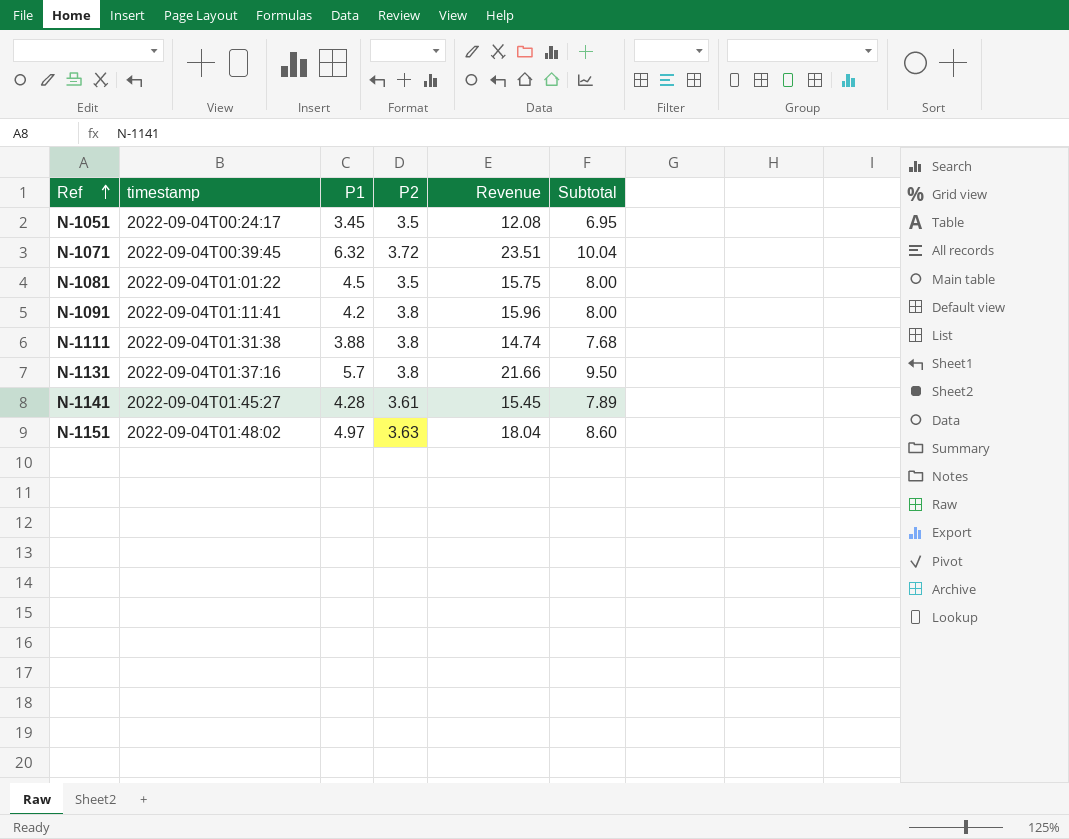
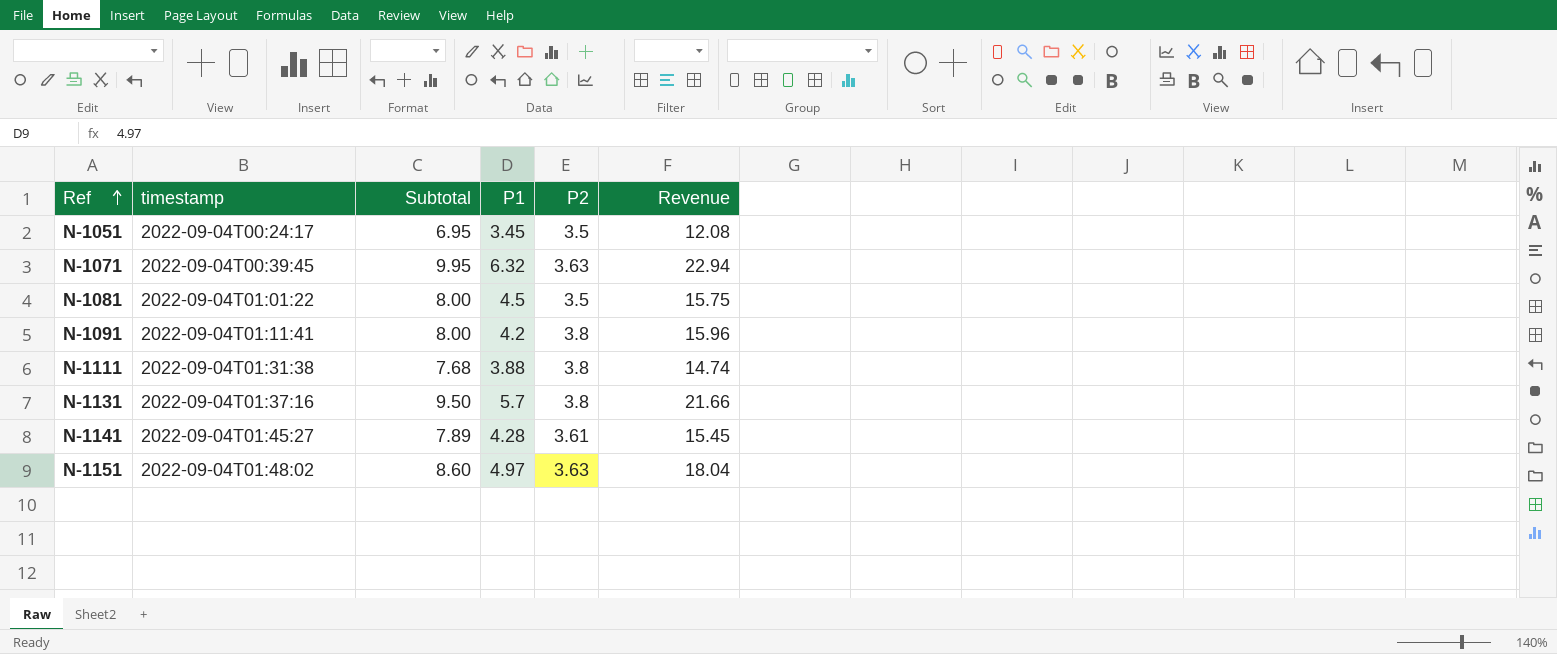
column Subtotal | position: 6 -> 3
N-1071 | Subtotal: 10.04 -> 9.95
N-1071 | P2: 3.72 -> 3.63
N-1071 | Revenue: 23.51 -> 22.94

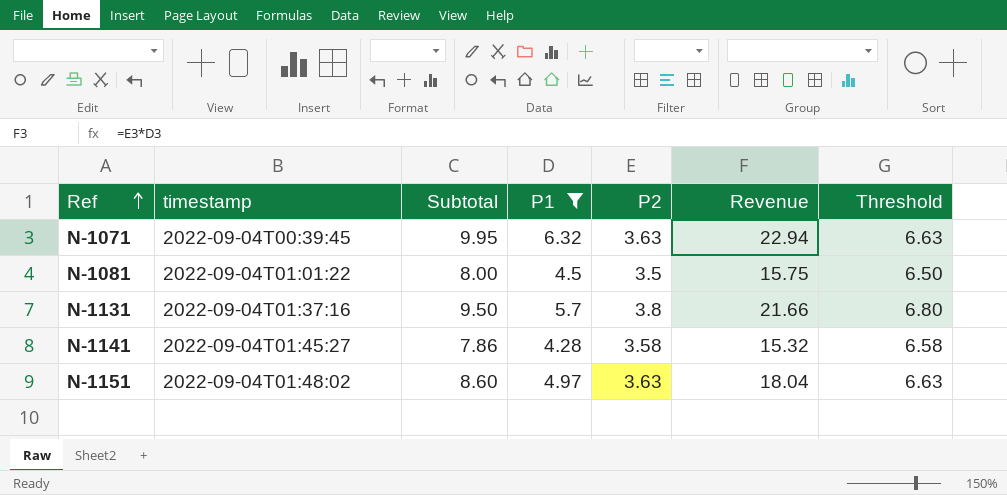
filter: none -> P1 >= 4.28
column Threshold | formula: none -> [P2] + 3
N-1141 | Subtotal: 7.89 -> 7.86
N-1141 | P2: 3.61 -> 3.58
N-1141 | Revenue: 15.45 -> 15.32

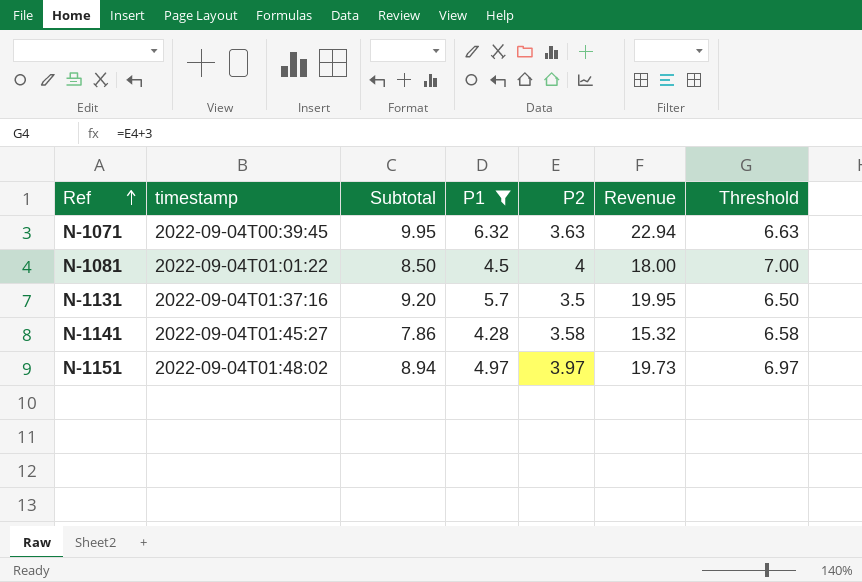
N-1081 | Subtotal: 8.00 -> 8.50
N-1081 | P2: 3.5 -> 4
N-1081 | Revenue: 15.75 -> 18.00
N-1081 | Threshold: 6.50 -> 7.00
N-1131 | Subtotal: 9.50 -> 9.20
N-1131 | P2: 3.8 -> 3.5
N-1131 | Revenue: 21.66 -> 19.95
N-1131 | Threshold: 6.80 -> 6.50
N-1151 | Subtotal: 8.60 -> 8.94
N-1151 | P2: 3.63 -> 3.97
N-1151 | Revenue: 18.04 -> 19.73
N-1151 | Threshold: 6.63 -> 6.97

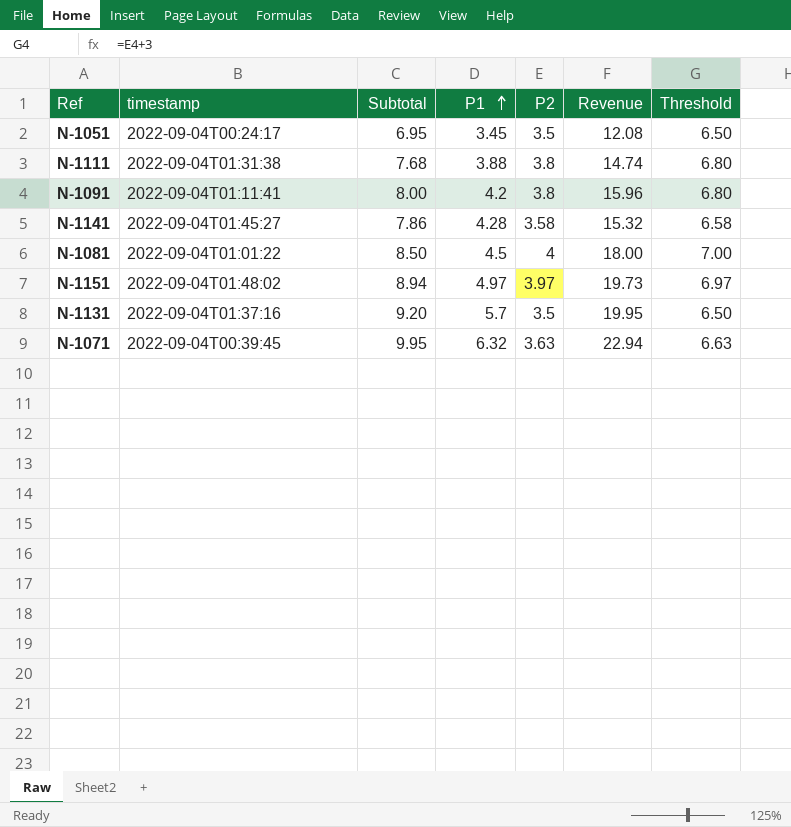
filter: P1 >= 4.28 -> none
row order: Ref ascending -> P1 ascending

